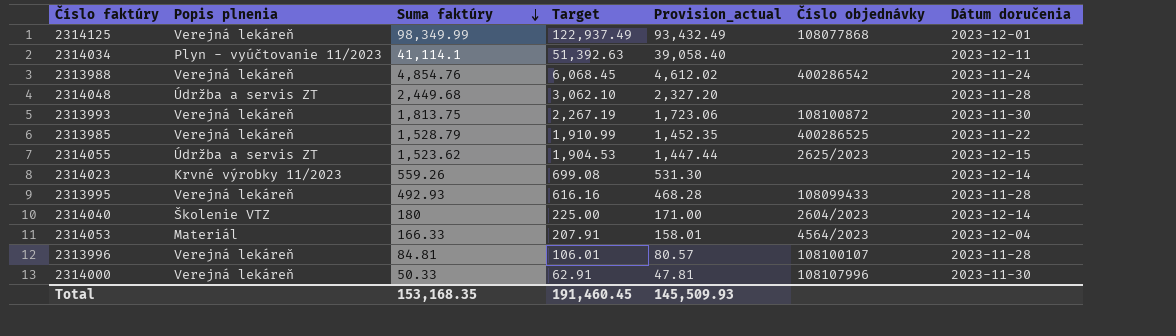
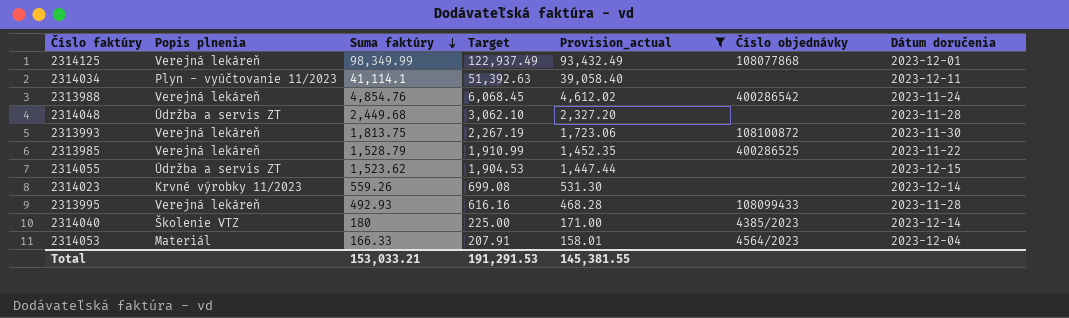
filter: none -> Provision_actual >= 158.01
2314055 | Číslo objednávky: 2625/2023 -> none
2314040 | Číslo objednávky: 2604/2023 -> 4385/2023
Total | Suma faktúry: 153,168.35 -> 153,033.21
Total | Target: 191,460.45 -> 191,291.53
Total | Provision_actual: 145,509.93 -> 145,381.55

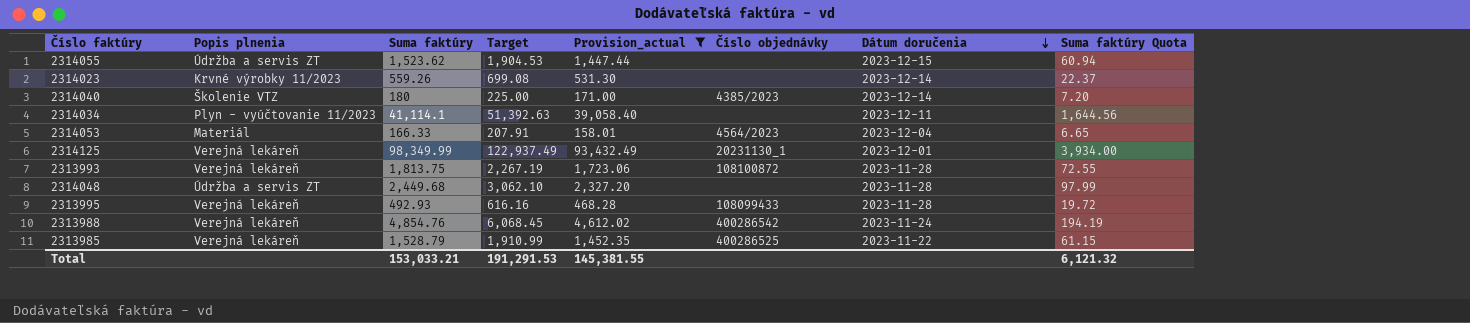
row order: Suma faktúry descending -> Dátum doručenia descending
column Suma faktúry Quota | formula: none -> [Suma faktúry] * 0.04
2314125 | Číslo objednávky: 108077868 -> 20231130_1
2313993 | Dátum doručenia: 2023-11-30 -> 2023-11-28

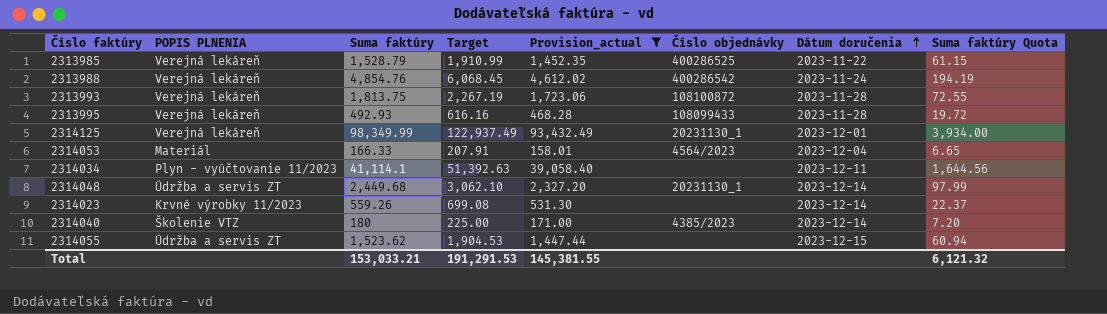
row order: Dátum doručenia descending -> Dátum doručenia ascending
column name: Popis plnenia -> POPIS PLNENIA
2314048 | Číslo objednávky: none -> 20231130_1
2314048 | Dátum doručenia: 2023-11-28 -> 2023-12-14

